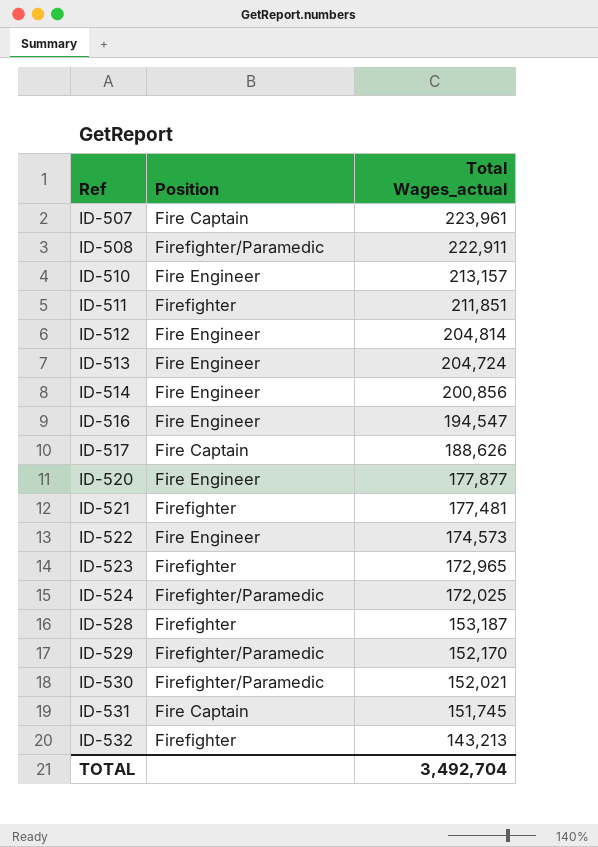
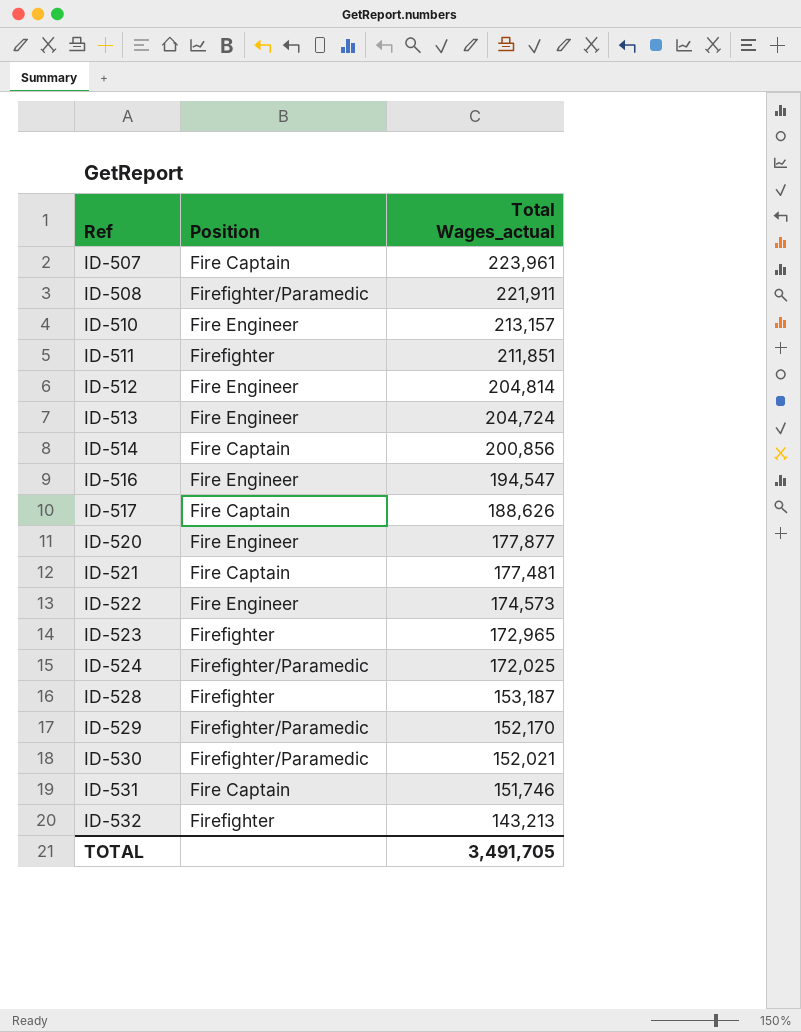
ID-508 | Total Wages_actual: 222,911 -> 221,911
ID-514 | Position: Fire Engineer -> Fire Captain
ID-521 | Position: Firefighter -> Fire Captain
ID-531 | Total Wages_actual: 151,745 -> 151,746
TOTAL | Total Wages_actual: 3,492,704 -> 3,491,705

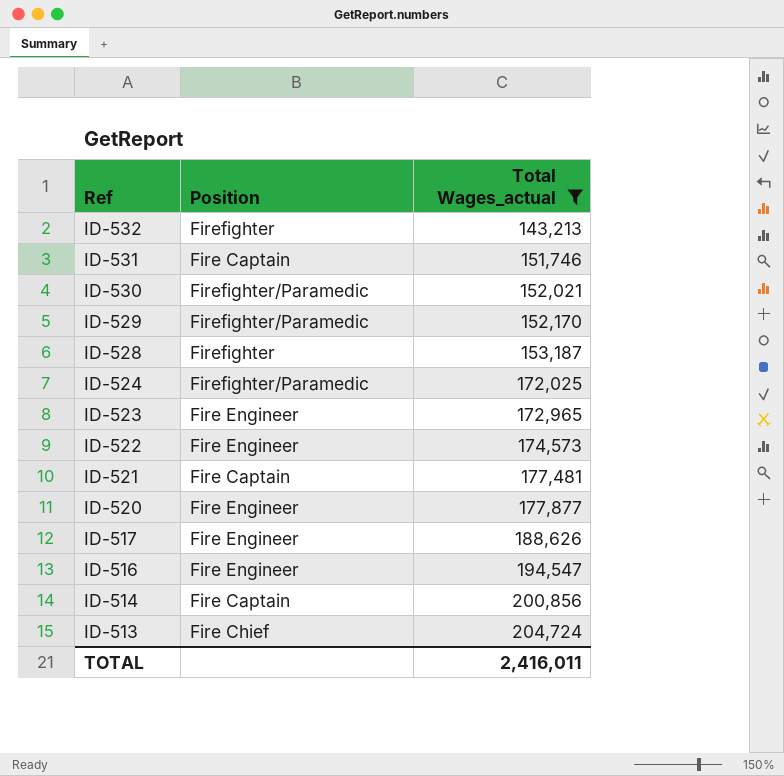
filter: none -> Total Wages_actual <= 204,724
row order: Ref ascending -> Ref descending
ID-523 | Position: Firefighter -> Fire Engineer
ID-517 | Position: Fire Captain -> Fire Engineer
ID-513 | Position: Fire Engineer -> Fire Chief
TOTAL | Total Wages_actual: 3,491,705 -> 2,416,011

